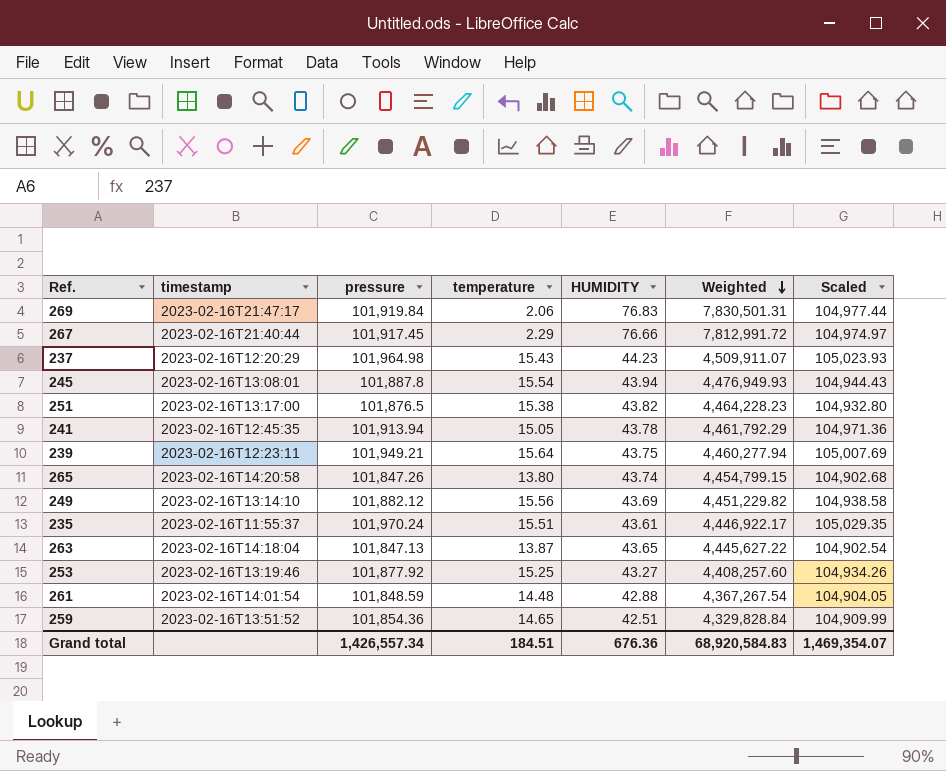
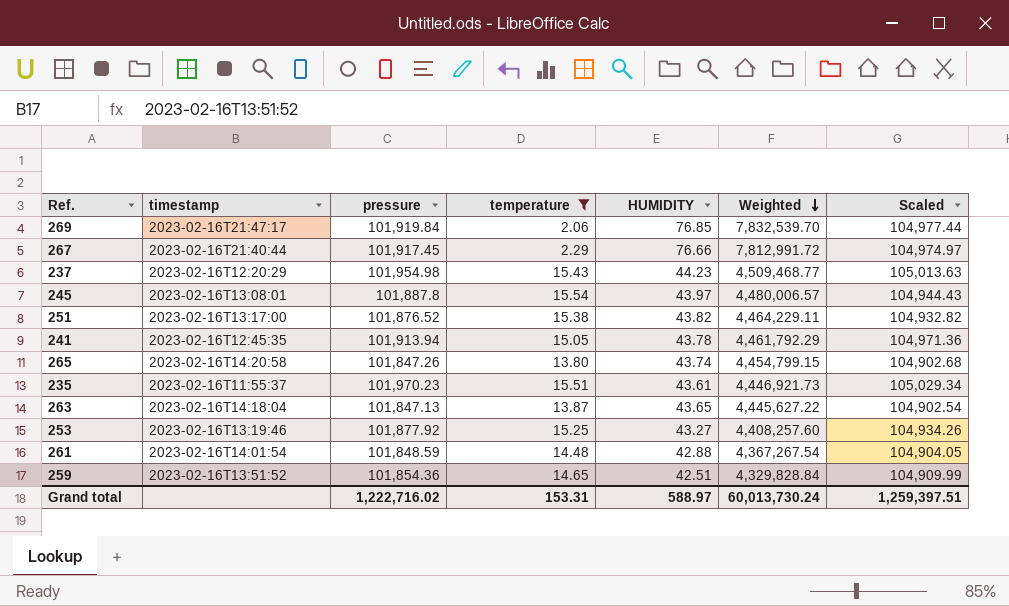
filter: none -> temperature <= 15.54
269 | HUMIDITY: 76.83 -> 76.85
269 | Weighted: 7,830,501.31 -> 7,832,539.70
237 | pressure: 101,964.98 -> 101,954.98
237 | Weighted: 4,509,911.07 -> 4,509,468.77
237 | Scaled: 105,023.93 -> 105,013.63
245 | HUMIDITY: 43.94 -> 43.97
245 | Weighted: 4,476,949.93 -> 4,480,006.57
251 | pressure: 101,876.5 -> 101,876.52
251 | Weighted: 4,464,228.23 -> 4,464,229.11
251 | Scaled: 104,932.80 -> 104,932.82
235 | pressure: 101,970.24 -> 101,970.23
235 | Weighted: 4,446,922.17 -> 4,446,921.73
235 | Scaled: 105,029.35 -> 105,029.34
Grand total | pressure: 1,426,557.34 -> 1,222,716.02
Grand total | temperature: 184.51 -> 153.31
Grand total | HUMIDITY: 676.36 -> 588.97
Grand total | Weighted: 68,920,584.83 -> 60,013,730.24
Grand total | Scaled: 1,469,354.07 -> 1,259,397.51

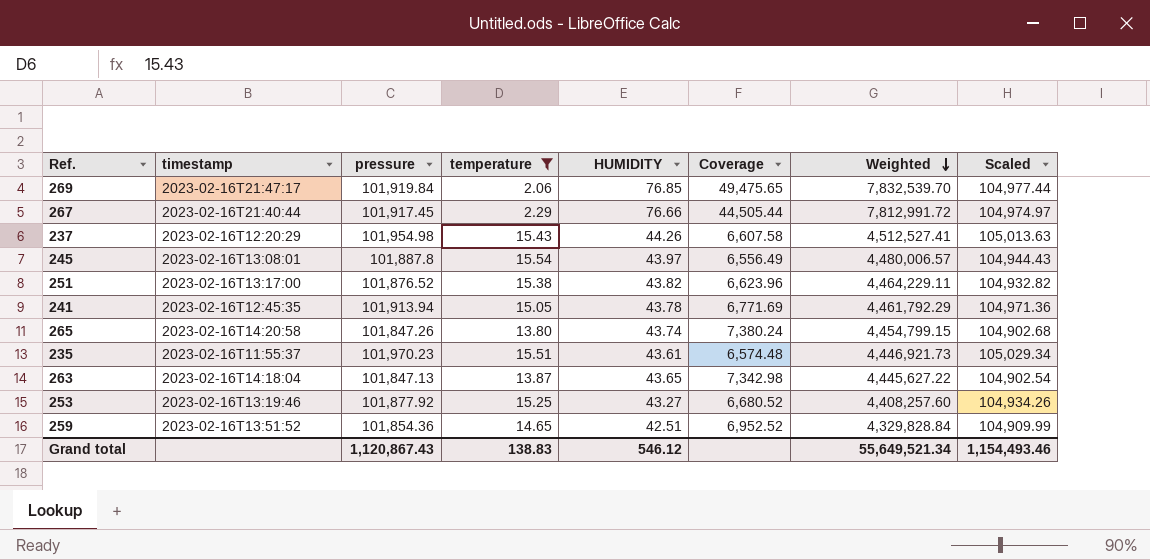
column Coverage | formula: none -> [pressure] / [temperature]
row 261: 2023-02-16T14:01:54 | 101,848.59 | 14.48 | 42.88 | 4,367,267.54 | 104,904.05 -> none
237 | HUMIDITY: 44.23 -> 44.26
237 | Weighted: 4,509,468.77 -> 4,512,527.41
Grand total | pressure: 1,222,716.02 -> 1,120,867.43
Grand total | temperature: 153.31 -> 138.83
Grand total | HUMIDITY: 588.97 -> 546.12
Grand total | Weighted: 60,013,730.24 -> 55,649,521.34
Grand total | Scaled: 1,259,397.51 -> 1,154,493.46

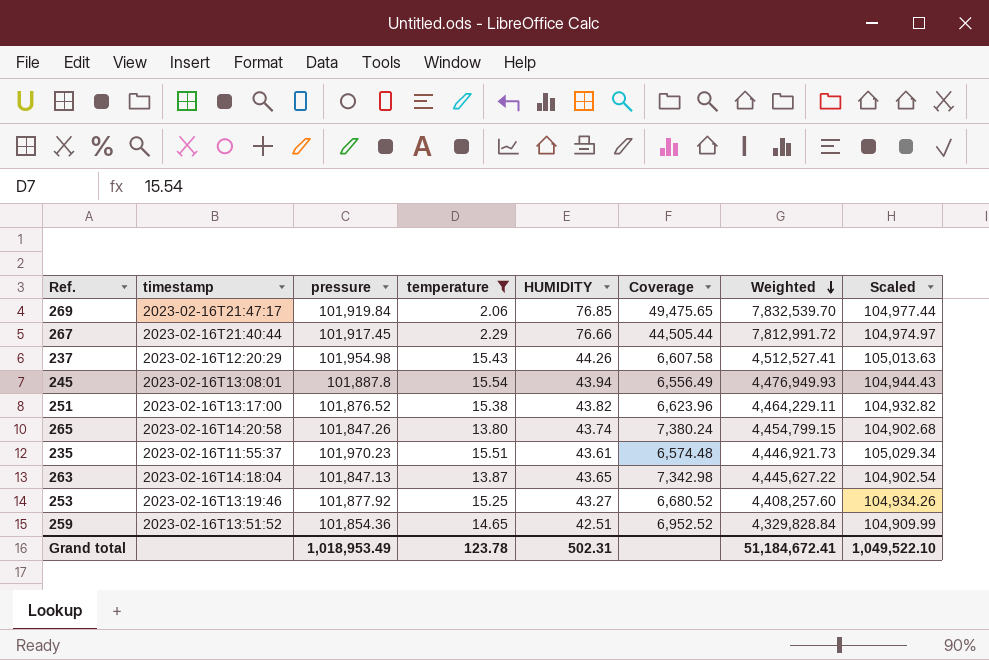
row 241: 2023-02-16T12:45:35 | 101,913.94 | 15.05 | 43.78 | 6,771.69 | 4,461,792.29 | 104,971.36 -> none
245 | HUMIDITY: 43.97 -> 43.94
245 | Weighted: 4,480,006.57 -> 4,476,949.93
Grand total | pressure: 1,120,867.43 -> 1,018,953.49
Grand total | temperature: 138.83 -> 123.78
Grand total | HUMIDITY: 546.12 -> 502.31
Grand total | Weighted: 55,649,521.34 -> 51,184,672.41
Grand total | Scaled: 1,154,493.46 -> 1,049,522.10

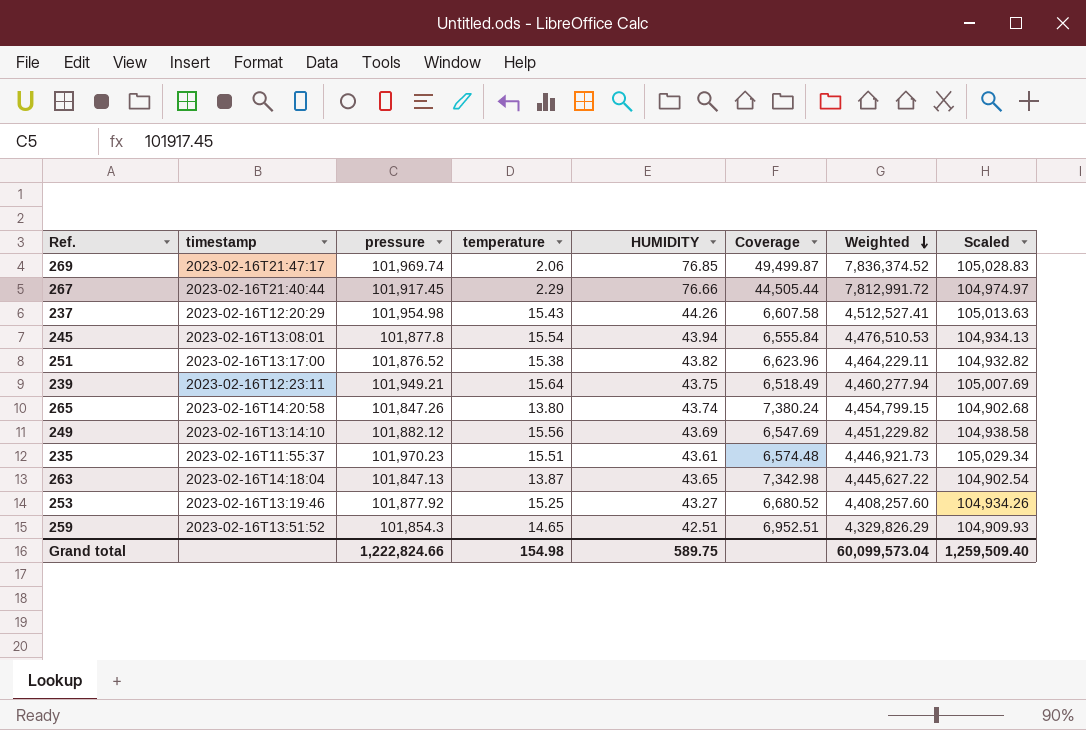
filter: temperature <= 15.54 -> none
269 | pressure: 101,919.84 -> 101,969.74
269 | Coverage: 49,475.65 -> 49,499.87
269 | Weighted: 7,832,539.70 -> 7,836,374.52
269 | Scaled: 104,977.44 -> 105,028.83
245 | pressure: 101,887.8 -> 101,877.8
245 | Coverage: 6,556.49 -> 6,555.84
245 | Weighted: 4,476,949.93 -> 4,476,510.53
245 | Scaled: 104,944.43 -> 104,934.13
259 | pressure: 101,854.36 -> 101,854.3
259 | Coverage: 6,952.52 -> 6,952.51
259 | Weighted: 4,329,828.84 -> 4,329,826.29
259 | Scaled: 104,909.99 -> 104,909.93
Grand total | pressure: 1,018,953.49 -> 1,222,824.66
Grand total | temperature: 123.78 -> 154.98
Grand total | HUMIDITY: 502.31 -> 589.75
Grand total | Weighted: 51,184,672.41 -> 60,099,573.04
Grand total | Scaled: 1,049,522.10 -> 1,259,509.40

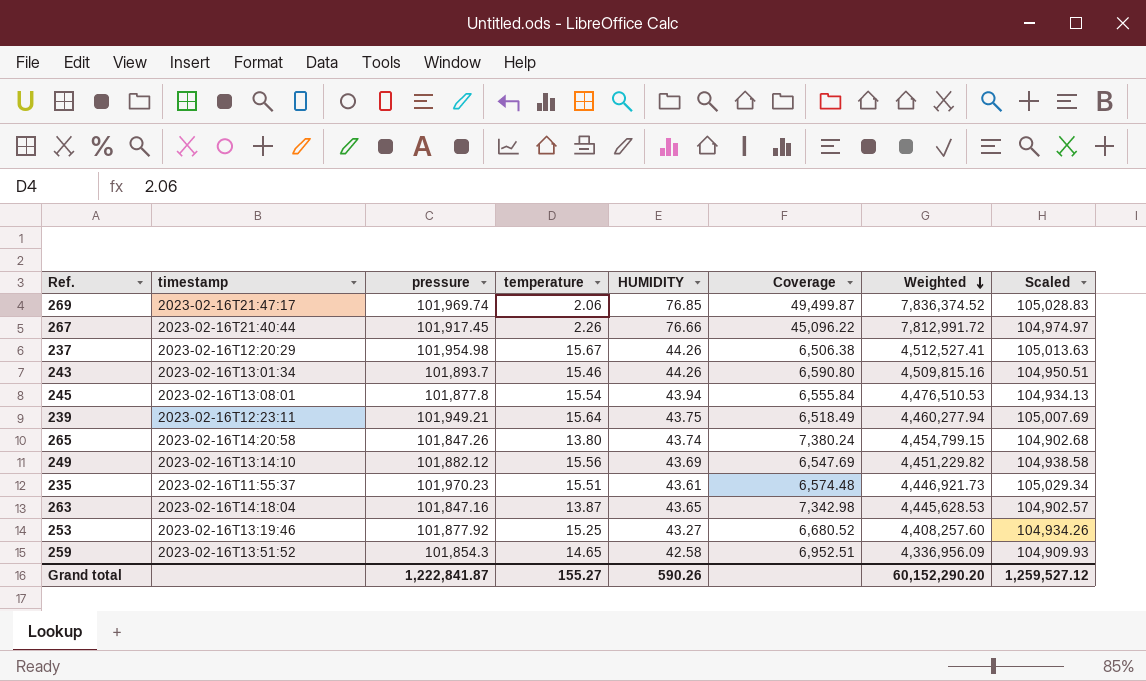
row 251: 2023-02-16T13:17:00 | 101,876.52 | 15.38 | 43.82 | 6,623.96 | 4,464,229.11 | 104,932.82 -> none
267 | temperature: 2.29 -> 2.26
267 | Coverage: 44,505.44 -> 45,096.22
237 | temperature: 15.43 -> 15.67
237 | Coverage: 6,607.58 -> 6,506.38
row 243: none -> 2023-02-16T13:01:34 | 101,893.7 | 15.46 | 44.26 | 6,590.80 | 4,509,815.16 | 104,950.51
263 | pressure: 101,847.13 -> 101,847.16
263 | Weighted: 4,445,627.22 -> 4,445,628.53
263 | Scaled: 104,902.54 -> 104,902.57
259 | HUMIDITY: 42.51 -> 42.58
259 | Weighted: 4,329,826.29 -> 4,336,956.09
Grand total | pressure: 1,222,824.66 -> 1,222,841.87
Grand total | temperature: 154.98 -> 155.27
Grand total | HUMIDITY: 589.75 -> 590.26
Grand total | Weighted: 60,099,573.04 -> 60,152,290.20
Grand total | Scaled: 1,259,509.40 -> 1,259,527.12

